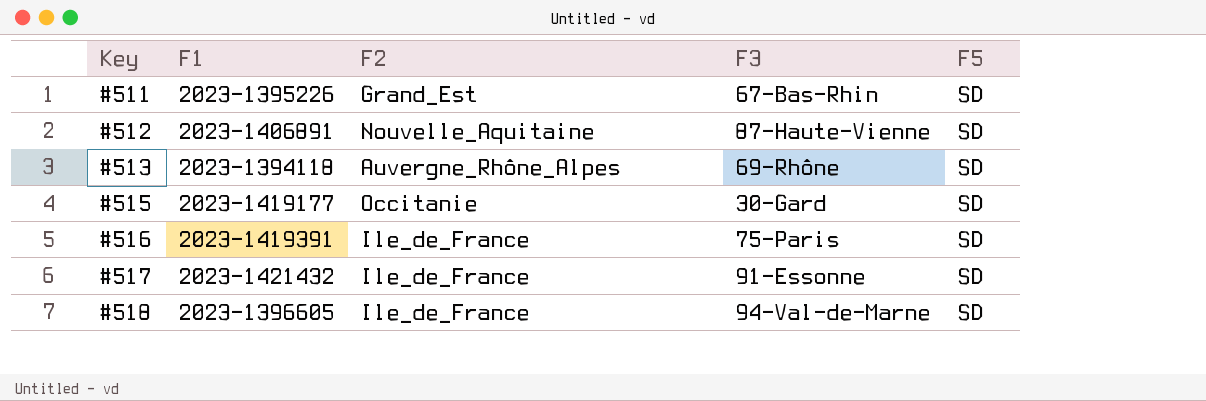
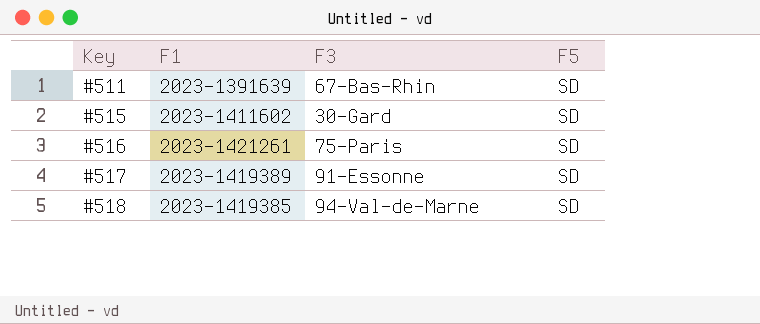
column F2 | position: 3 -> none
row #512: 2023-1406891 | Nouvelle_Aquitaine | 87-Haute-Vienne | SD -> none
row #513: 2023-1394118 | Auvergne_Rhône_Alpes | 69-Rhône | SD -> none
#511 | F1: 2023-1395226 -> 2023-1391639
#515 | F1: 2023-1419177 -> 2023-1411602
#516 | F1: 2023-1419391 -> 2023-1421261
#517 | F1: 2023-1421432 -> 2023-1419389
#518 | F1: 2023-1396605 -> 2023-1419385

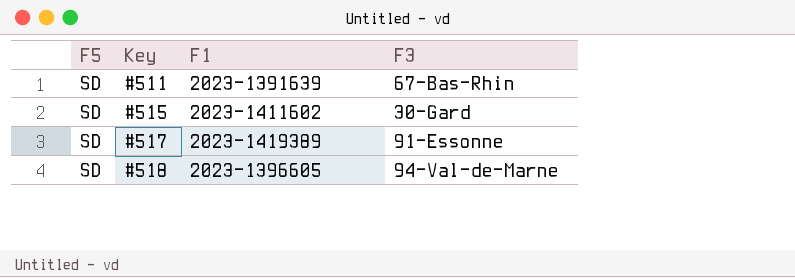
column F5 | position: 4 -> 1
row #516: 2023-1421261 | 75-Paris | SD -> none
#518 | F1: 2023-1419385 -> 2023-1396605

